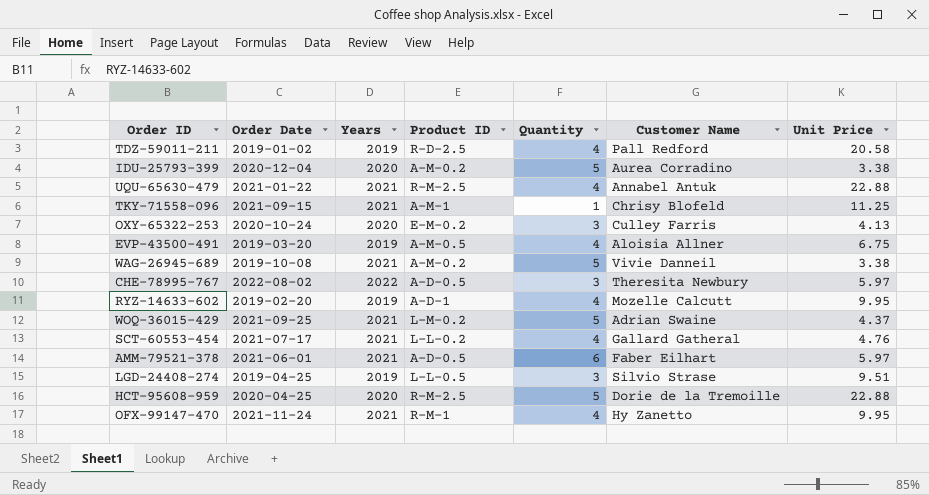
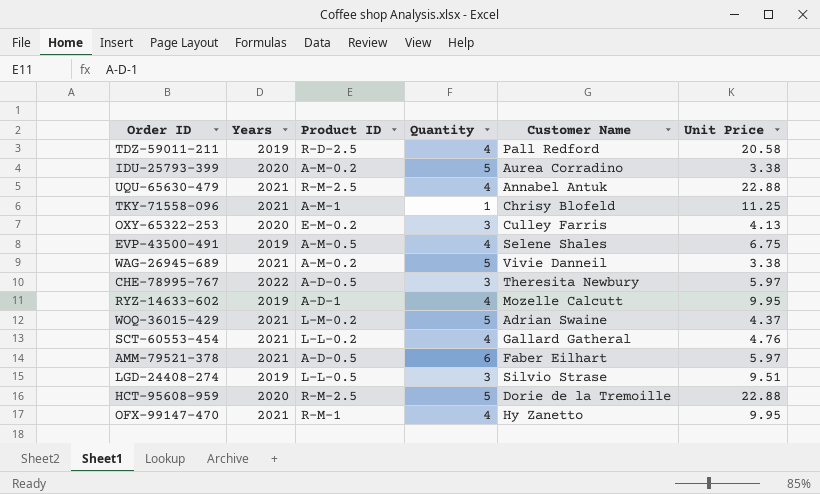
column Order Date | position: 2 -> none
EVP-43500-491 | Customer Name: Aloisia Allner -> Selene Shales

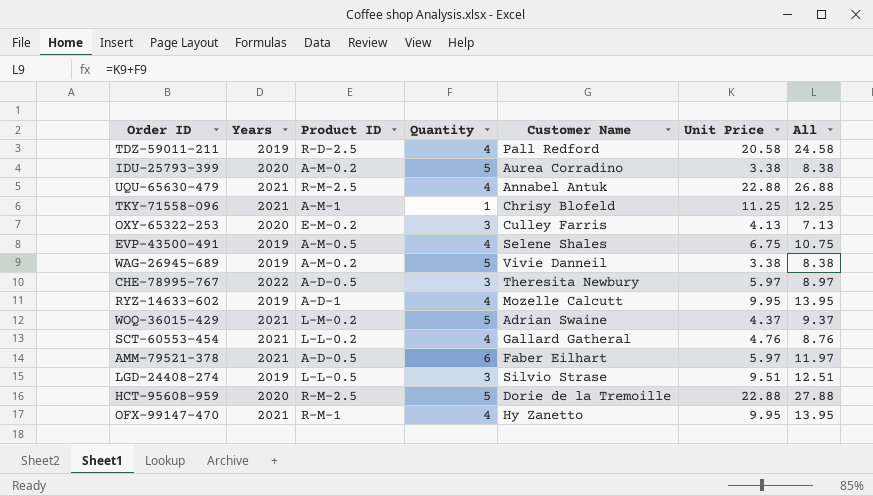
column All | formula: none -> [Quantity] + [Unit Price]
WAG-26945-689 | Years: 2021 -> 2019

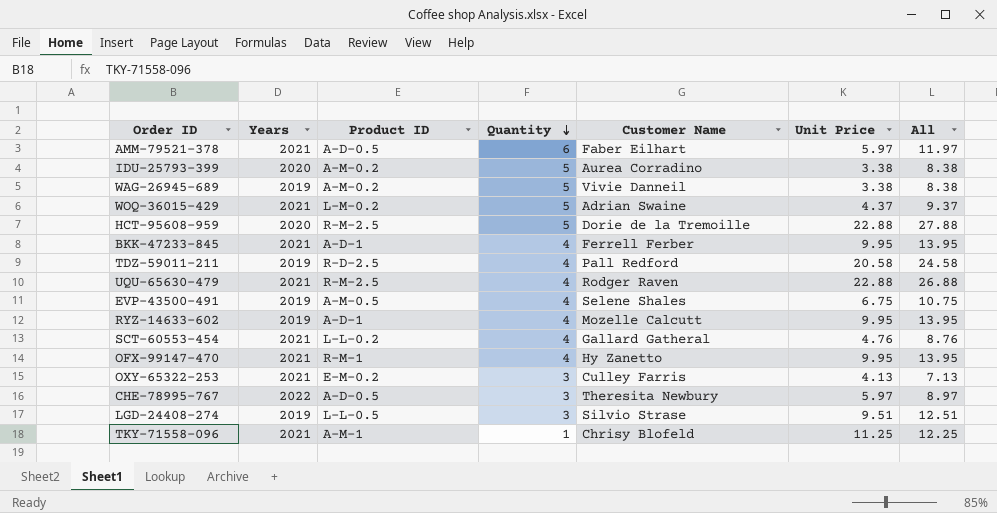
row order: none -> Quantity descending
row BKK-47233-845: none -> 2021 | A-D-1 | 4 | Ferrell Ferber | 9.95 | 13.95
UQU-65630-479 | Customer Name: Annabel Antuk -> Rodger Raven
OXY-65322-253 | Years: 2020 -> 2021

